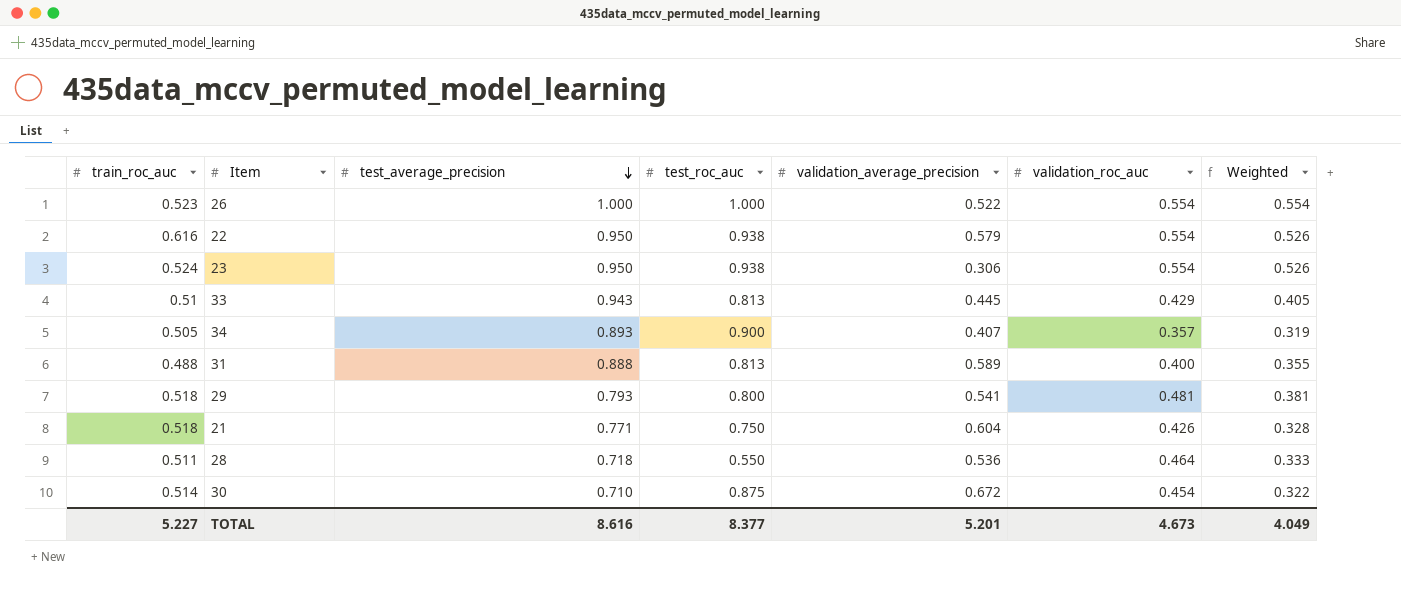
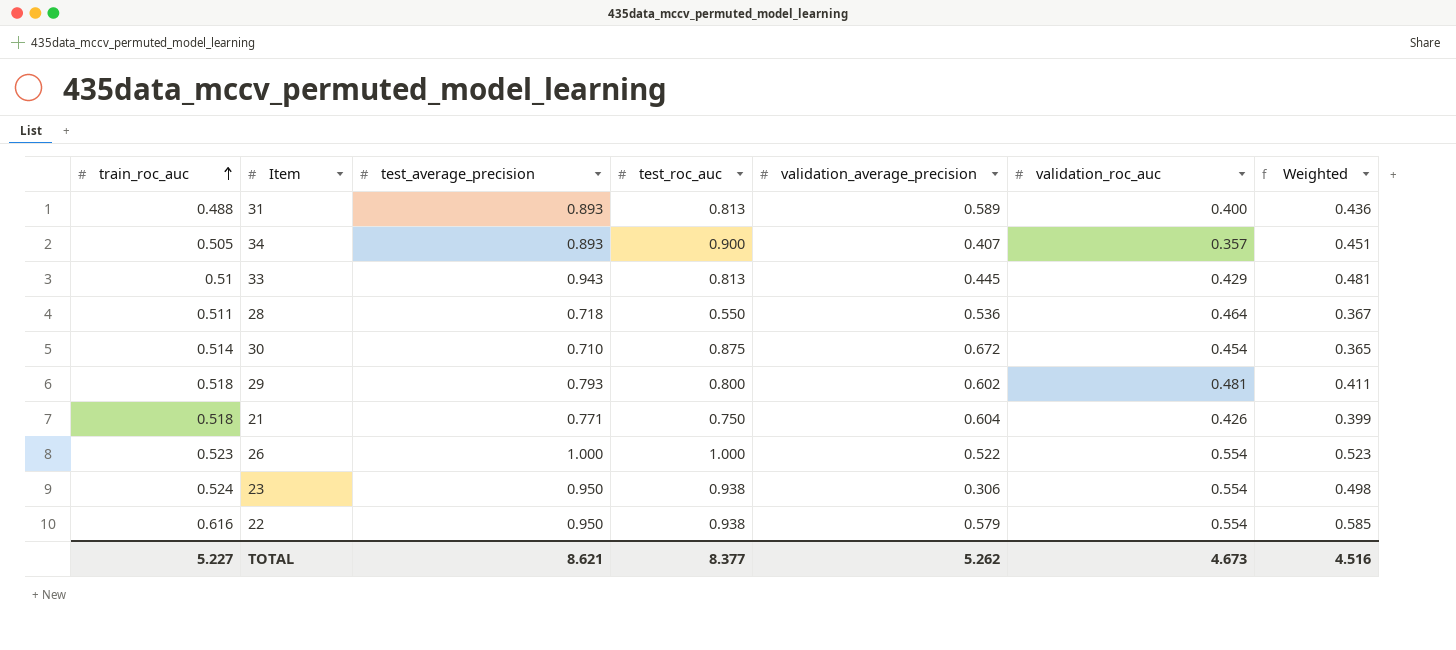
row order: test_average_precision descending -> train_roc_auc ascending
column Weighted | formula: [test_average_precision] * [validation_roc_auc] -> [train_roc_auc] * [test_average_precision]
31 | test_average_precision: 0.888 -> 0.893
29 | validation_average_precision: 0.541 -> 0.602
TOTAL | test_average_precision: 8.616 -> 8.621
TOTAL | validation_average_precision: 5.201 -> 5.262
TOTAL | Weighted: 4.049 -> 4.516

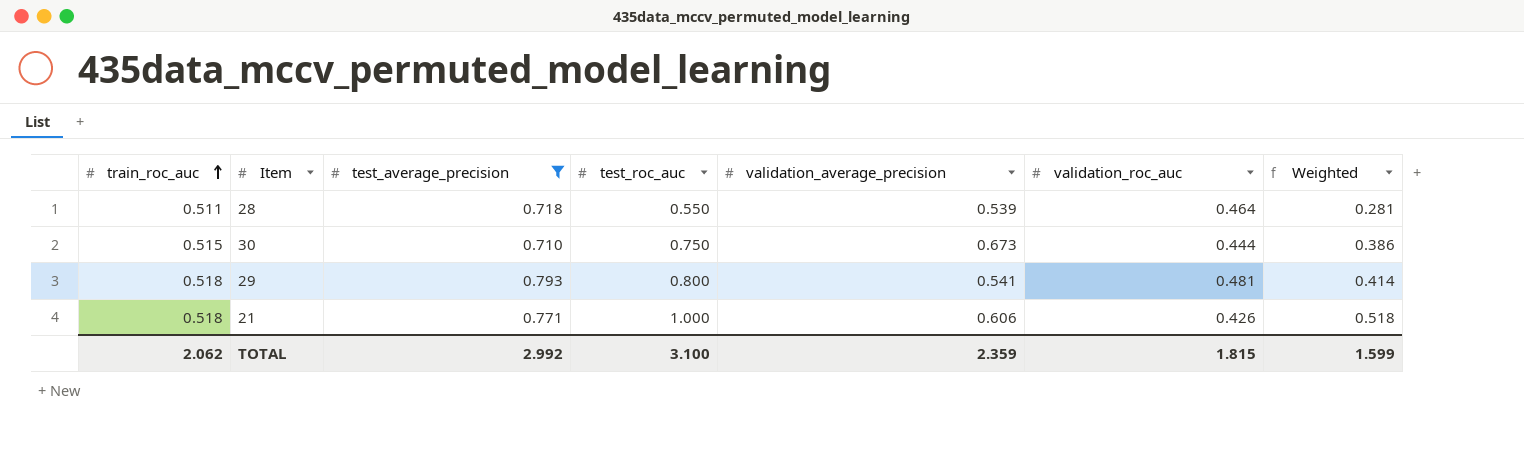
filter: none -> test_average_precision <= 0.793
column Weighted | formula: [train_roc_auc] * [test_average_precision] -> [train_roc_auc] * [test_roc_auc]
28 | validation_average_precision: 0.536 -> 0.539
30 | train_roc_auc: 0.514 -> 0.515
30 | test_roc_auc: 0.875 -> 0.750
30 | validation_average_precision: 0.672 -> 0.673
30 | validation_roc_auc: 0.454 -> 0.444
29 | validation_average_precision: 0.602 -> 0.541
21 | test_roc_auc: 0.750 -> 1.000
21 | validation_average_precision: 0.604 -> 0.606
TOTAL | train_roc_auc: 5.227 -> 2.062
TOTAL | test_average_precision: 8.621 -> 2.992
TOTAL | test_roc_auc: 8.377 -> 3.100
TOTAL | validation_average_precision: 5.262 -> 2.359
TOTAL | validation_roc_auc: 4.673 -> 1.815
TOTAL | Weighted: 4.516 -> 1.599

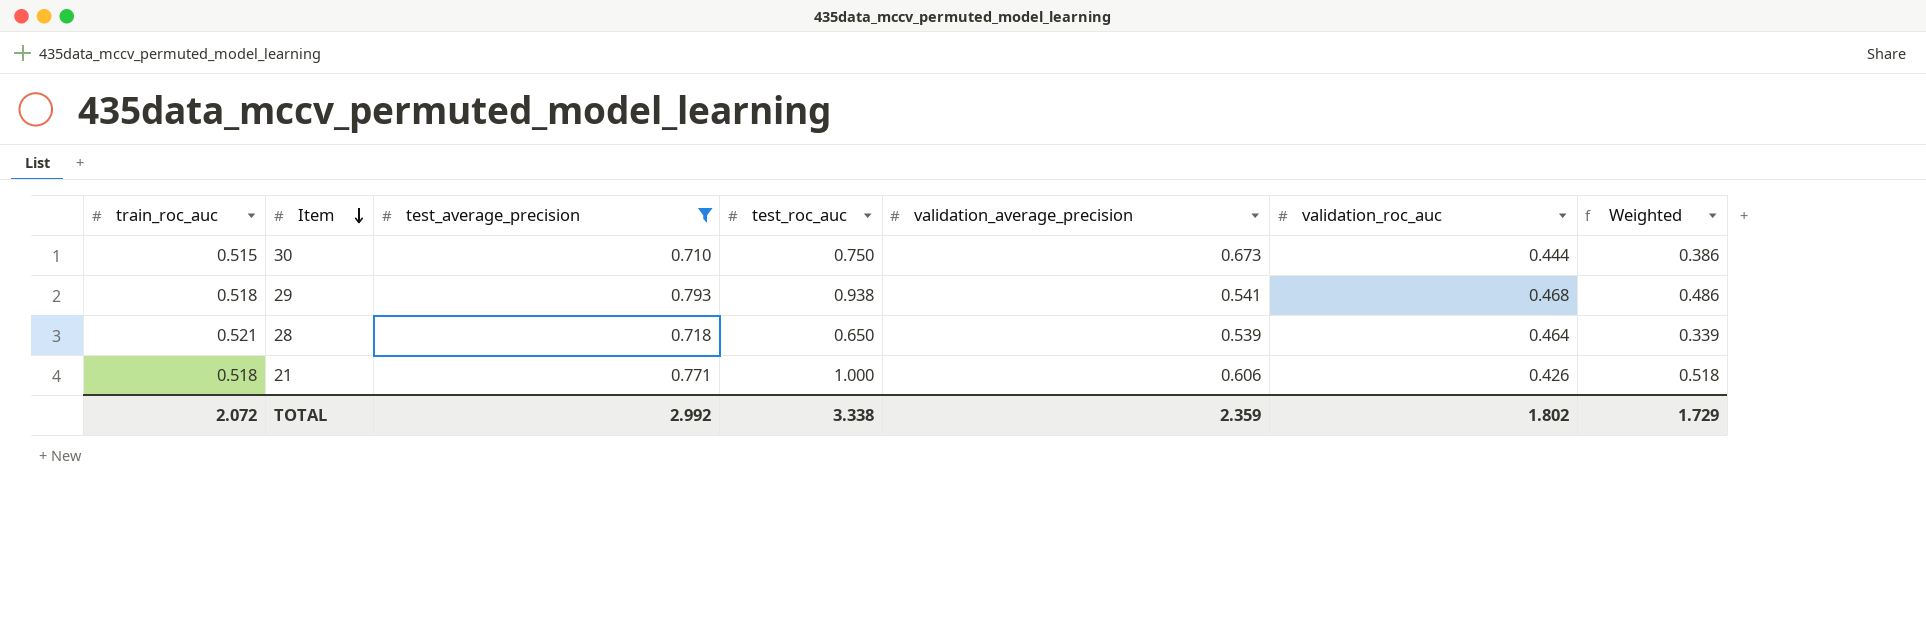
row order: train_roc_auc ascending -> Item descending
29 | test_roc_auc: 0.800 -> 0.938
29 | validation_roc_auc: 0.481 -> 0.468
29 | Weighted: 0.414 -> 0.486
28 | train_roc_auc: 0.511 -> 0.521
28 | test_roc_auc: 0.550 -> 0.650
28 | Weighted: 0.281 -> 0.339
TOTAL | train_roc_auc: 2.062 -> 2.072
TOTAL | test_roc_auc: 3.100 -> 3.338
TOTAL | validation_roc_auc: 1.815 -> 1.802
TOTAL | Weighted: 1.599 -> 1.729

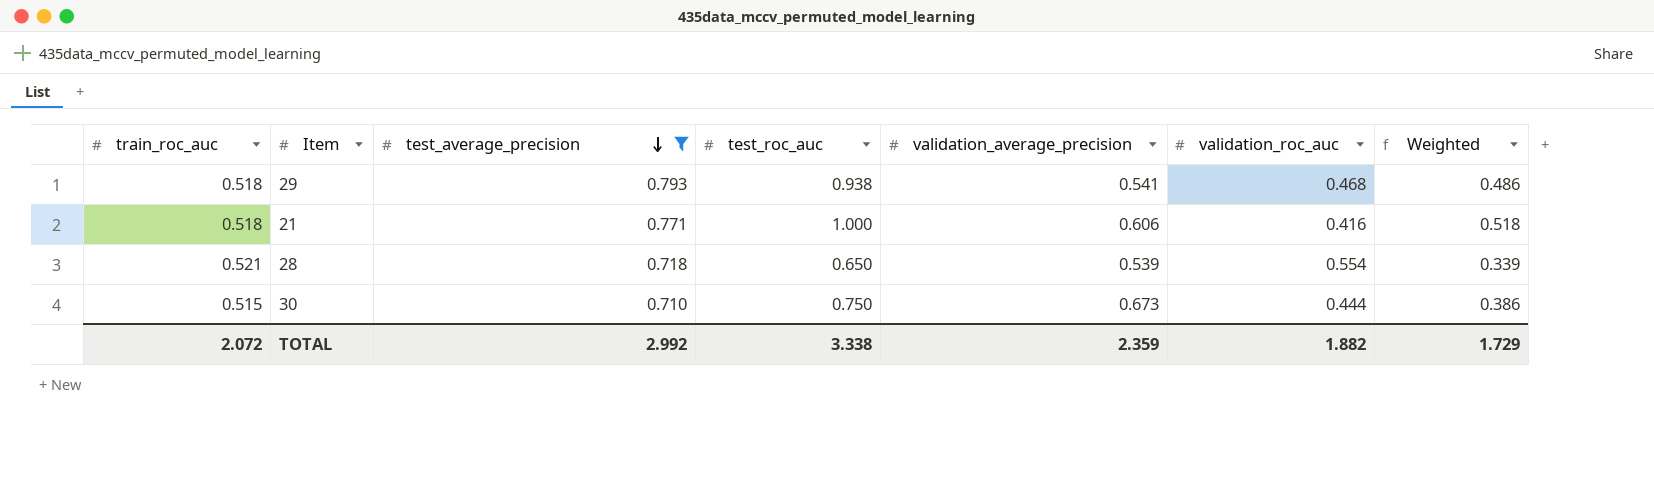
row order: Item descending -> test_average_precision descending
21 | validation_roc_auc: 0.426 -> 0.416
28 | validation_roc_auc: 0.464 -> 0.554
TOTAL | validation_roc_auc: 1.802 -> 1.882

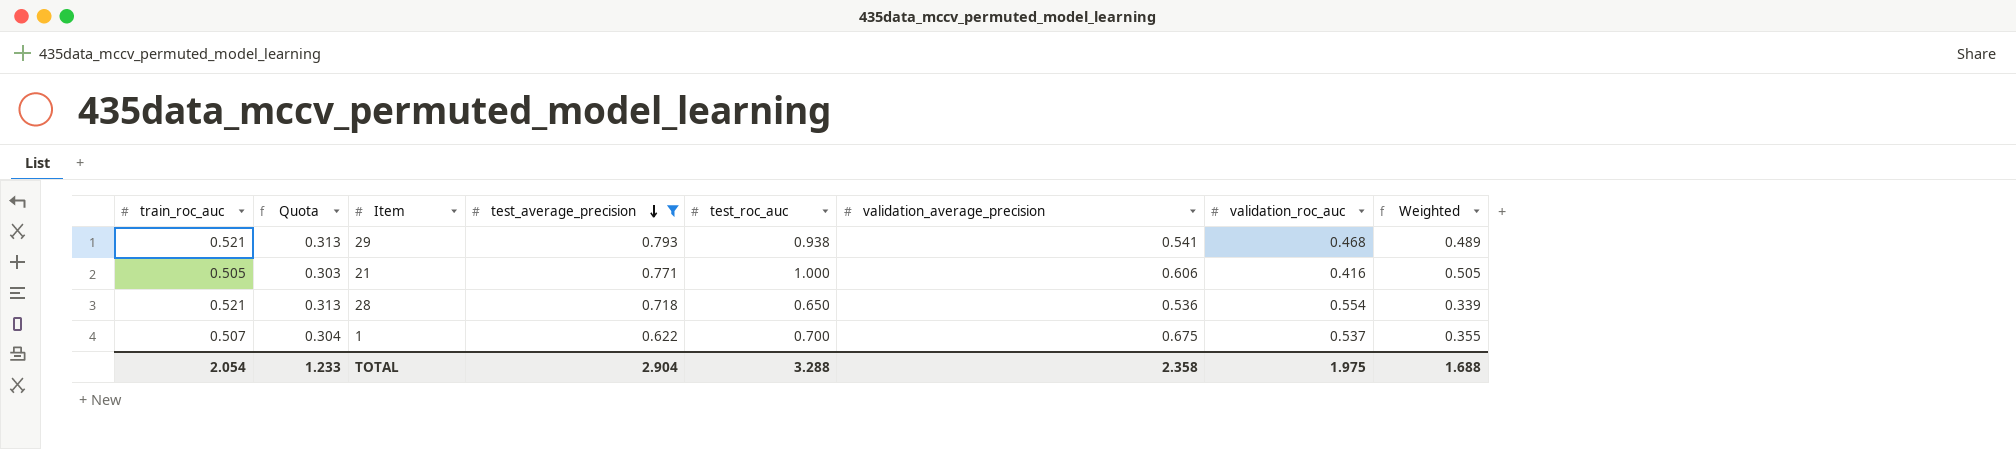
column Quota | formula: none -> [train_roc_auc] * 0.6
row 30: 0.515 | 0.710 | 0.750 | 0.673 | 0.444 | 0.386 -> none
29 | train_roc_auc: 0.518 -> 0.521
29 | Weighted: 0.486 -> 0.489
21 | train_roc_auc: 0.518 -> 0.505
21 | Weighted: 0.518 -> 0.505
28 | validation_average_precision: 0.539 -> 0.536
row 1: none -> 0.507 | 0.304 | 0.622 | 0.700 | 0.675 | 0.537 | 0.355
TOTAL | train_roc_auc: 2.072 -> 2.054
TOTAL | test_average_precision: 2.992 -> 2.904
TOTAL | test_roc_auc: 3.338 -> 3.288
TOTAL | validation_average_precision: 2.359 -> 2.358
TOTAL | validation_roc_auc: 1.882 -> 1.975
TOTAL | Weighted: 1.729 -> 1.688

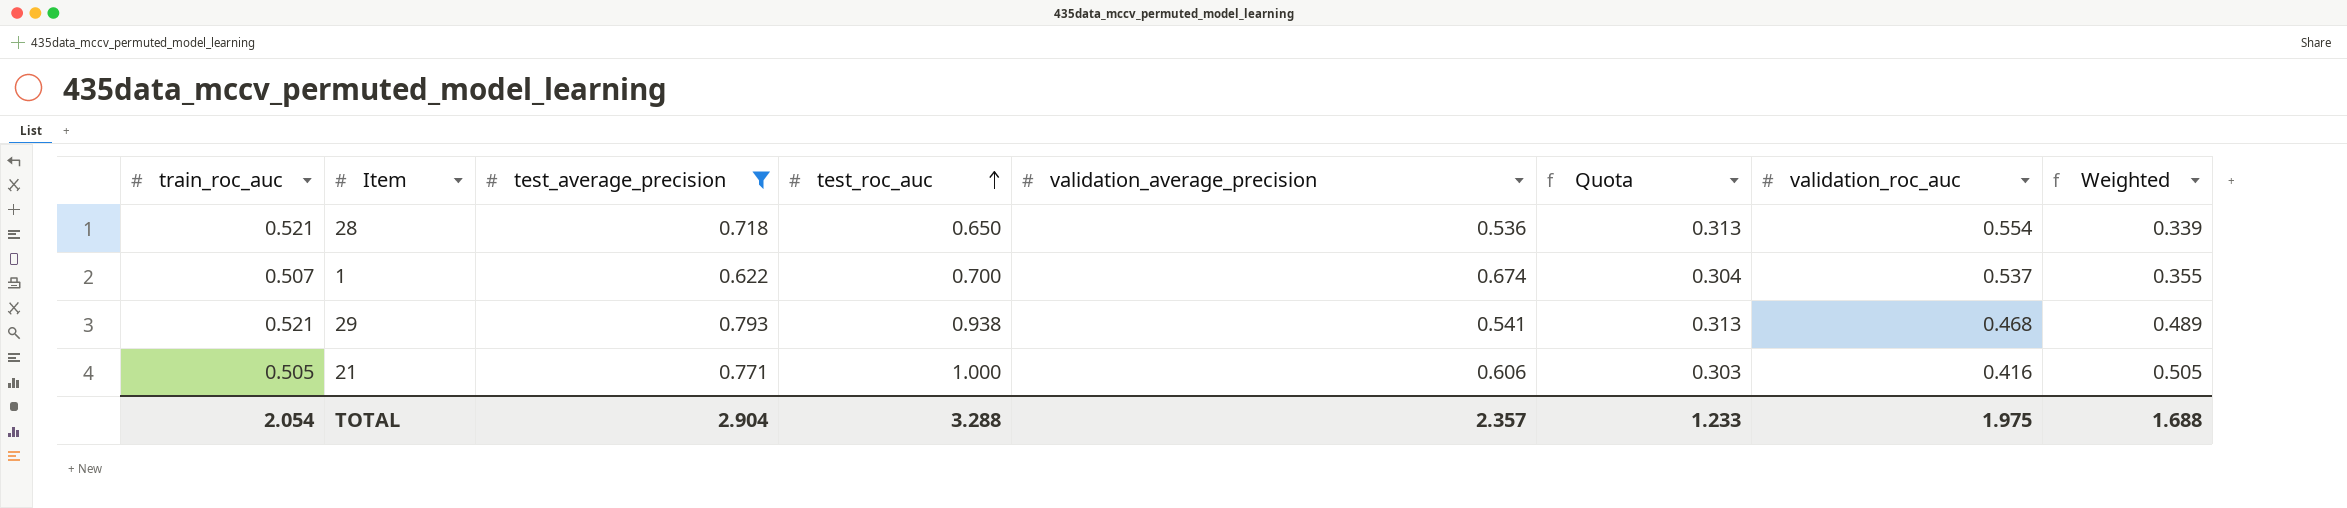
row order: test_average_precision descending -> test_roc_auc ascending
column Quota | position: 2 -> 6
1 | validation_average_precision: 0.675 -> 0.674
TOTAL | validation_average_precision: 2.358 -> 2.357

